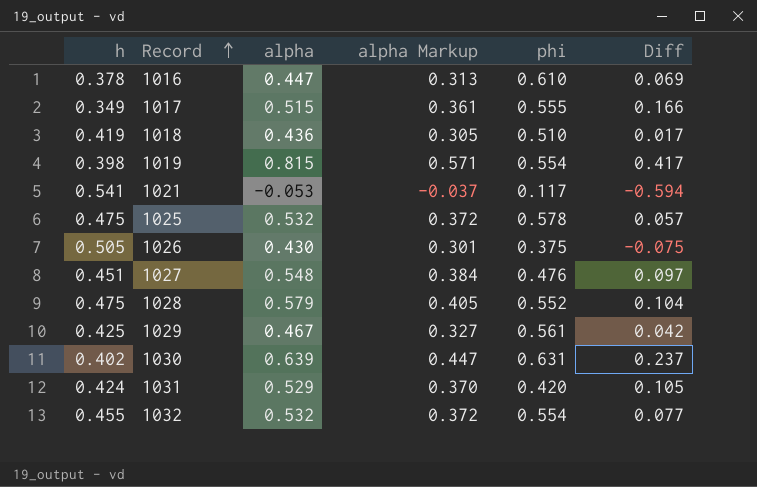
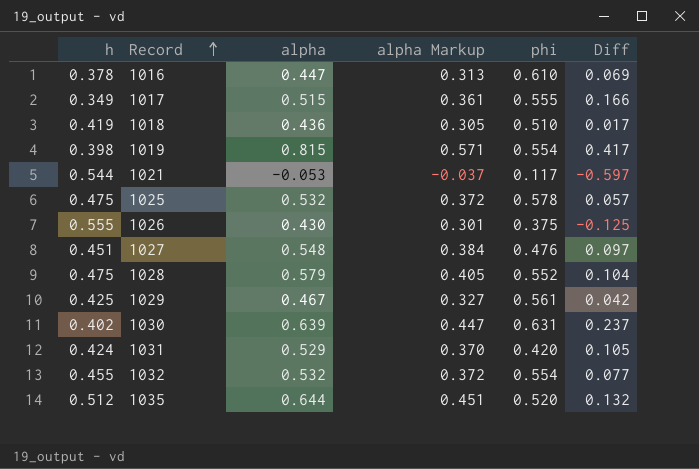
1021 | h: 0.541 -> 0.544
1021 | Diff: -0.594 -> -0.597
1026 | h: 0.505 -> 0.555
1026 | Diff: -0.075 -> -0.125
row 1035: none -> 0.512 | 0.644 | 0.451 | 0.520 | 0.132

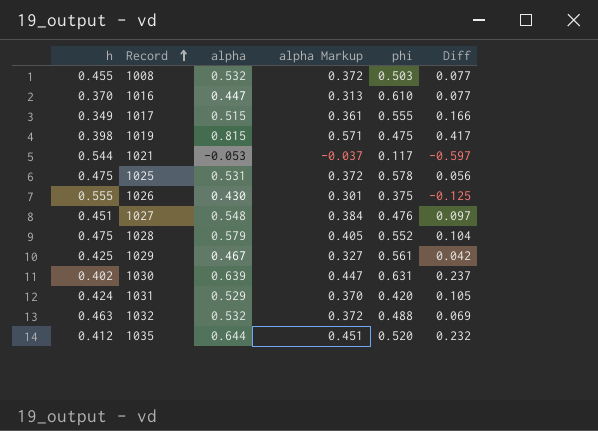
row 1018: 0.419 | 0.436 | 0.305 | 0.510 | 0.017 -> none
row 1008: none -> 0.455 | 0.532 | 0.372 | 0.503 | 0.077
1016 | h: 0.378 -> 0.370
1016 | Diff: 0.069 -> 0.077
1019 | phi: 0.554 -> 0.475
1025 | alpha: 0.532 -> 0.531
1025 | Diff: 0.057 -> 0.056
1032 | h: 0.455 -> 0.463
1032 | phi: 0.554 -> 0.488
1032 | Diff: 0.077 -> 0.069
1035 | h: 0.512 -> 0.412
1035 | Diff: 0.132 -> 0.232

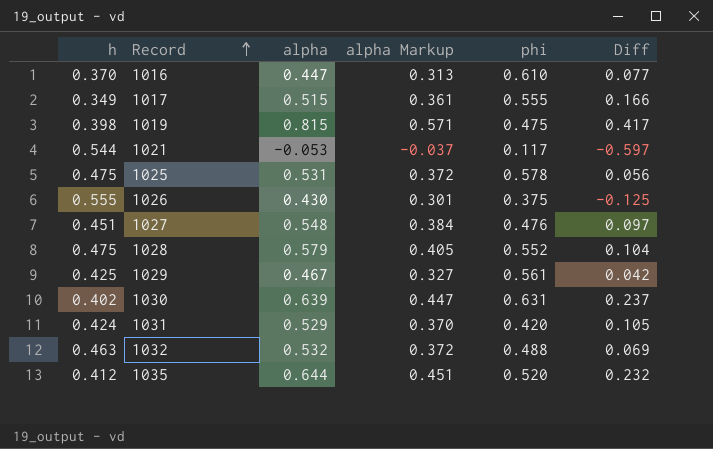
row 1008: 0.455 | 0.532 | 0.372 | 0.503 | 0.077 -> none

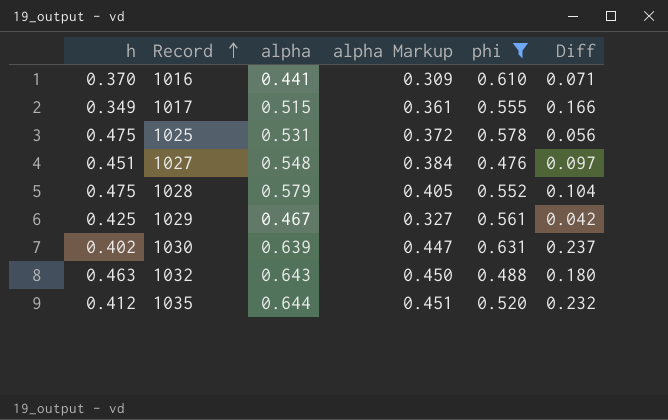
filter: none -> phi >= 0.476
1016 | alpha: 0.447 -> 0.441
1016 | alpha Markup: 0.313 -> 0.309
1016 | Diff: 0.077 -> 0.071
1032 | alpha: 0.532 -> 0.643
1032 | alpha Markup: 0.372 -> 0.450
1032 | Diff: 0.069 -> 0.180

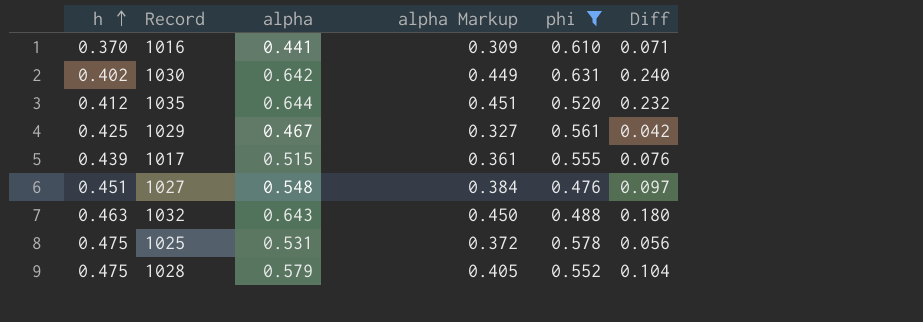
row order: Record ascending -> h ascending
1030 | alpha: 0.639 -> 0.642
1030 | alpha Markup: 0.447 -> 0.449
1030 | Diff: 0.237 -> 0.240
1017 | h: 0.349 -> 0.439
1017 | Diff: 0.166 -> 0.076

